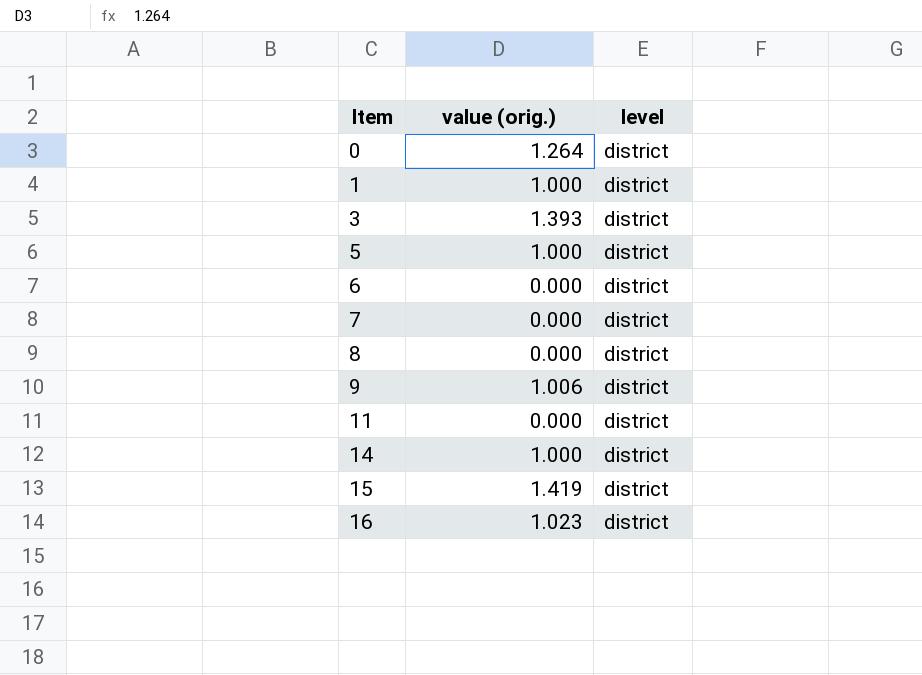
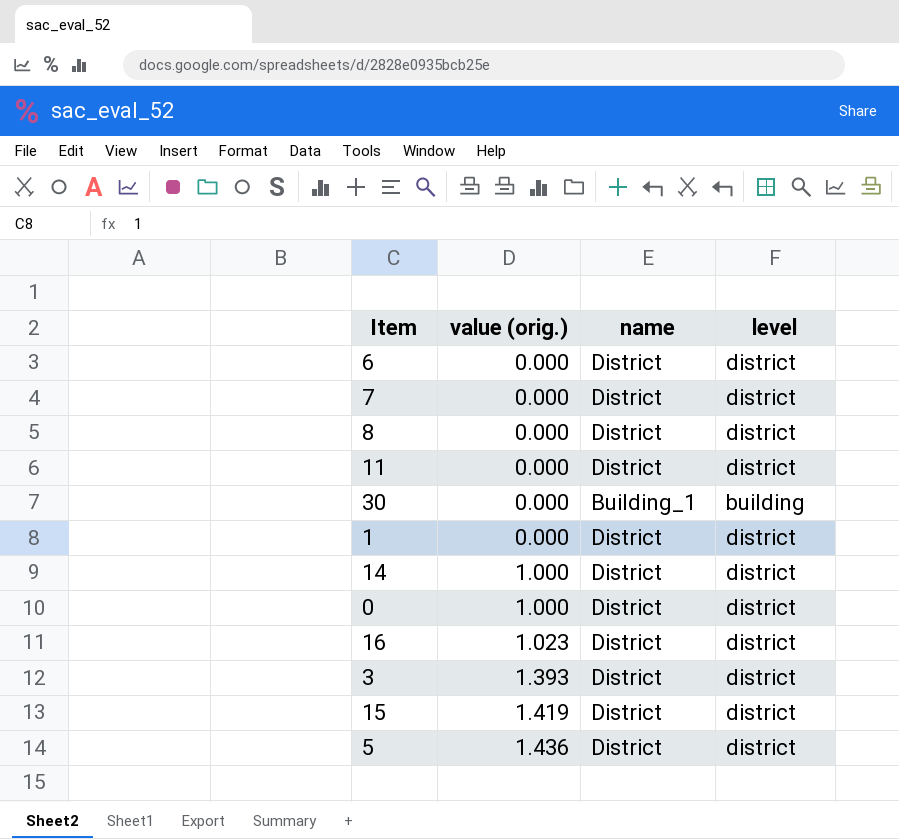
row order: Item ascending -> value (orig.) ascending
column name | position: none -> 3
row 9: 1.006 | district -> none
row 30: none -> 0.000 | Building_1 | building
1 | value (orig.): 1.000 -> 0.000
0 | value (orig.): 1.264 -> 1.000
5 | value (orig.): 1.000 -> 1.436

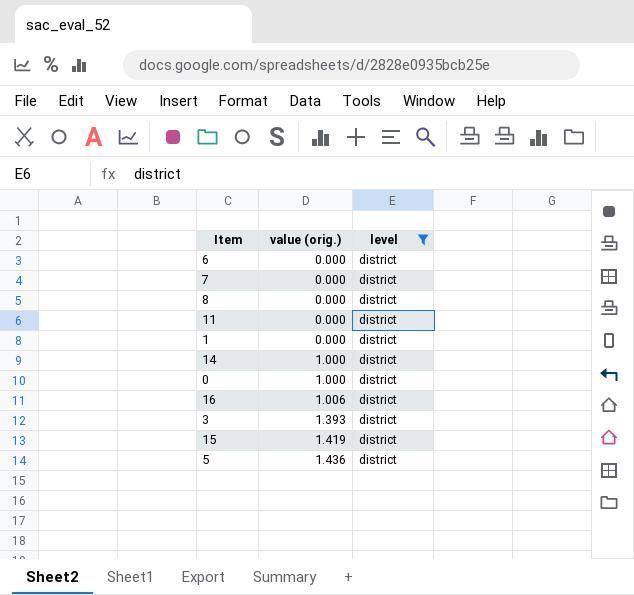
filter: none -> level = district
column name | position: 3 -> none
16 | value (orig.): 1.023 -> 1.006

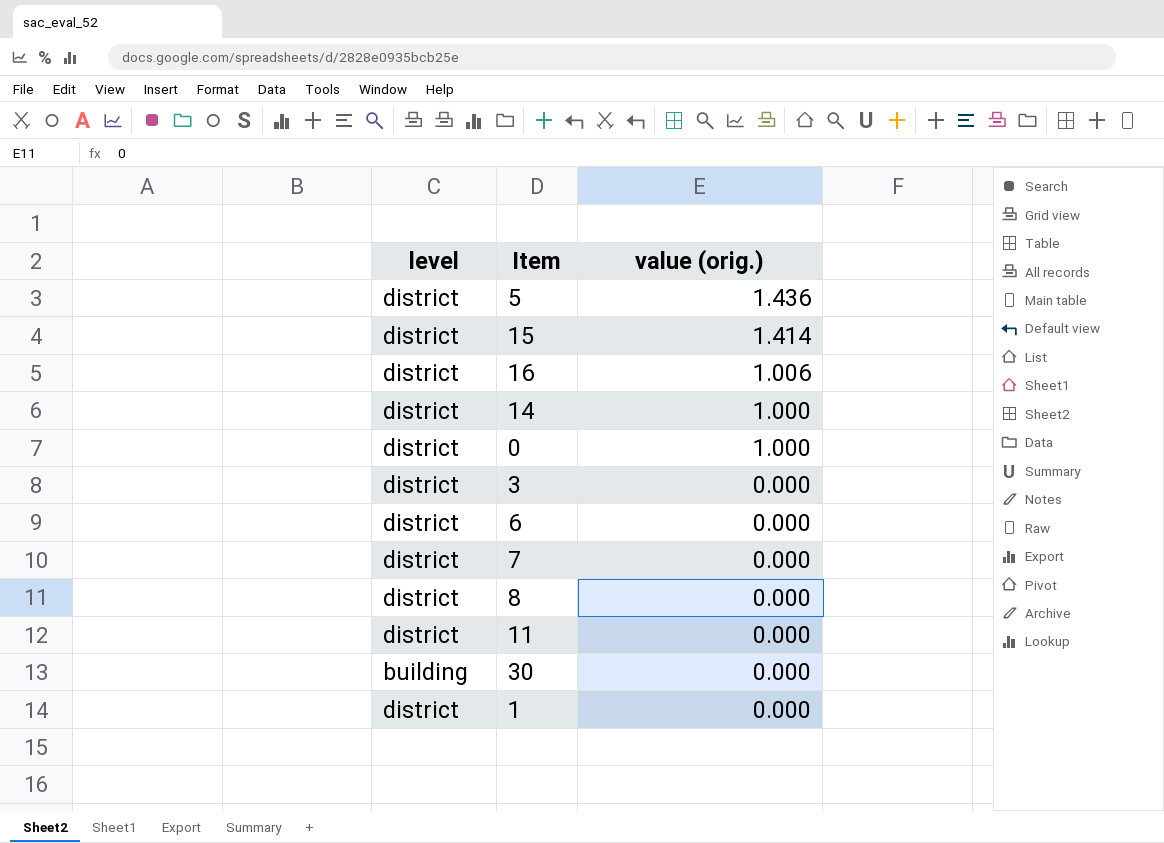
filter: level = district -> none
row order: value (orig.) ascending -> value (orig.) descending
column level | position: 3 -> 1
15 | value (orig.): 1.419 -> 1.414
3 | value (orig.): 1.393 -> 0.000

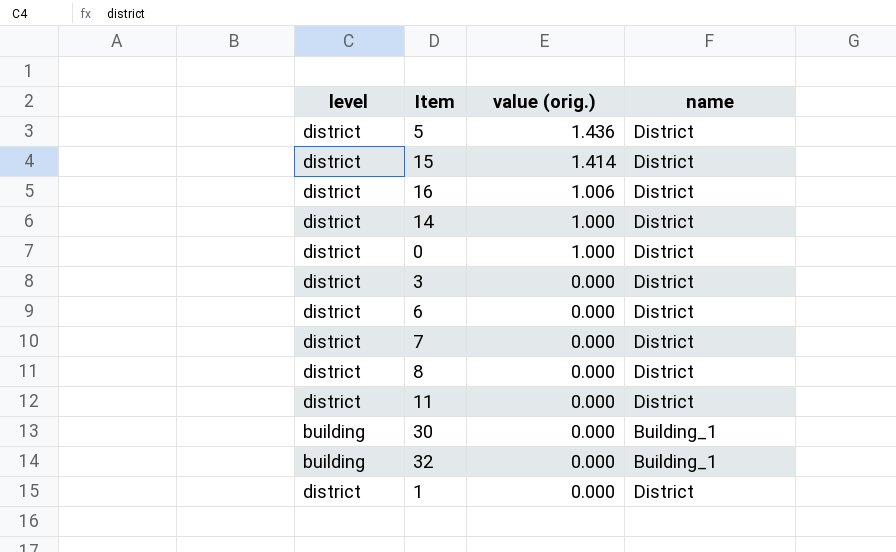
column name | position: none -> 4
row 32: none -> building | 0.000 | Building_1

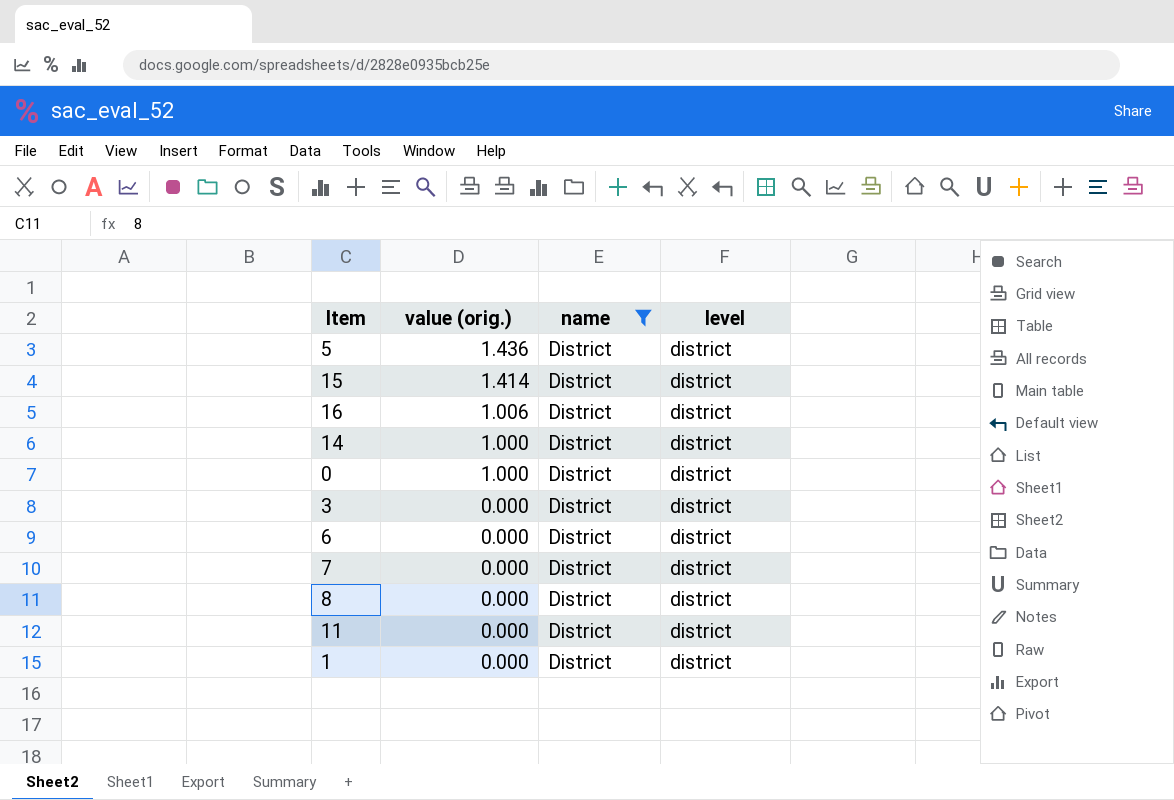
filter: none -> name = District
column level | position: 1 -> 4

